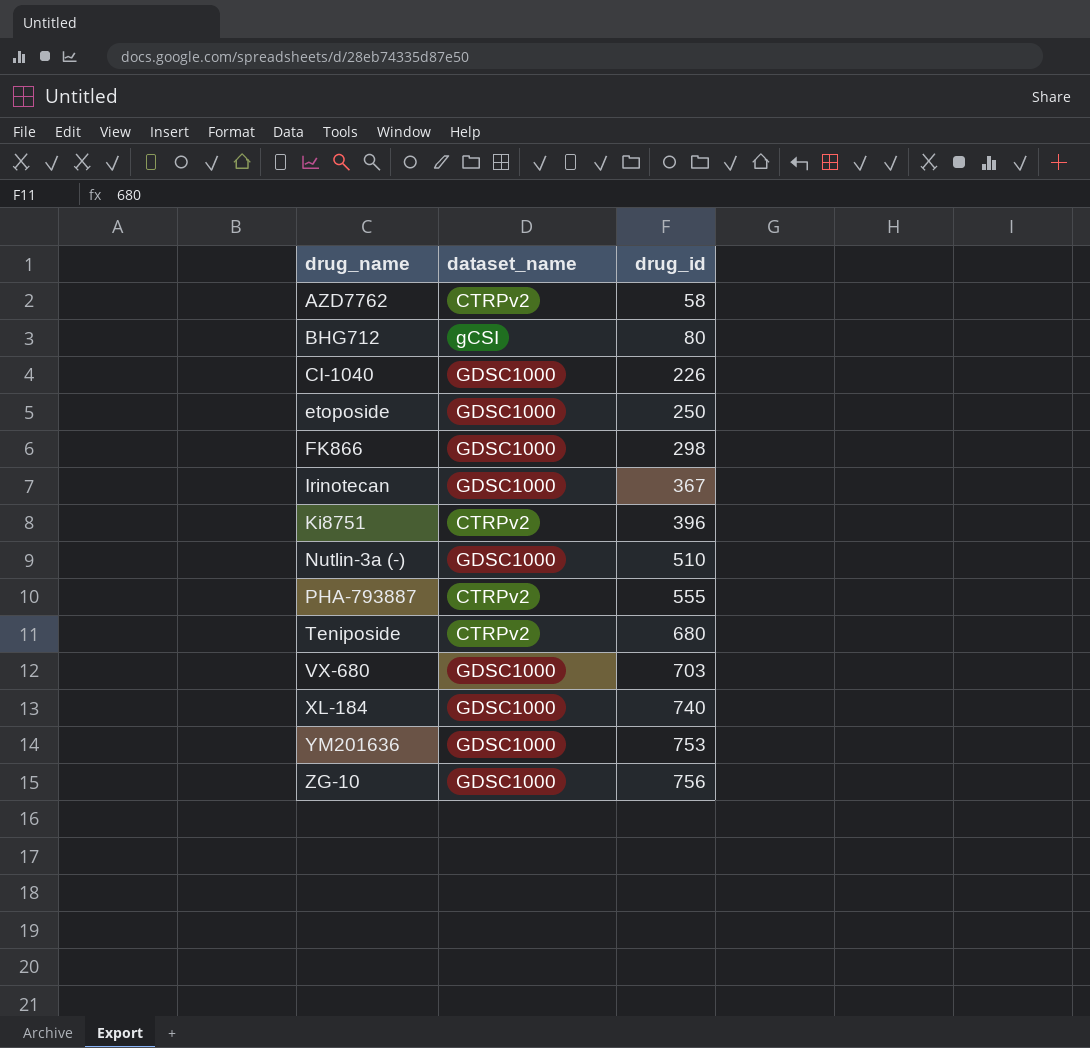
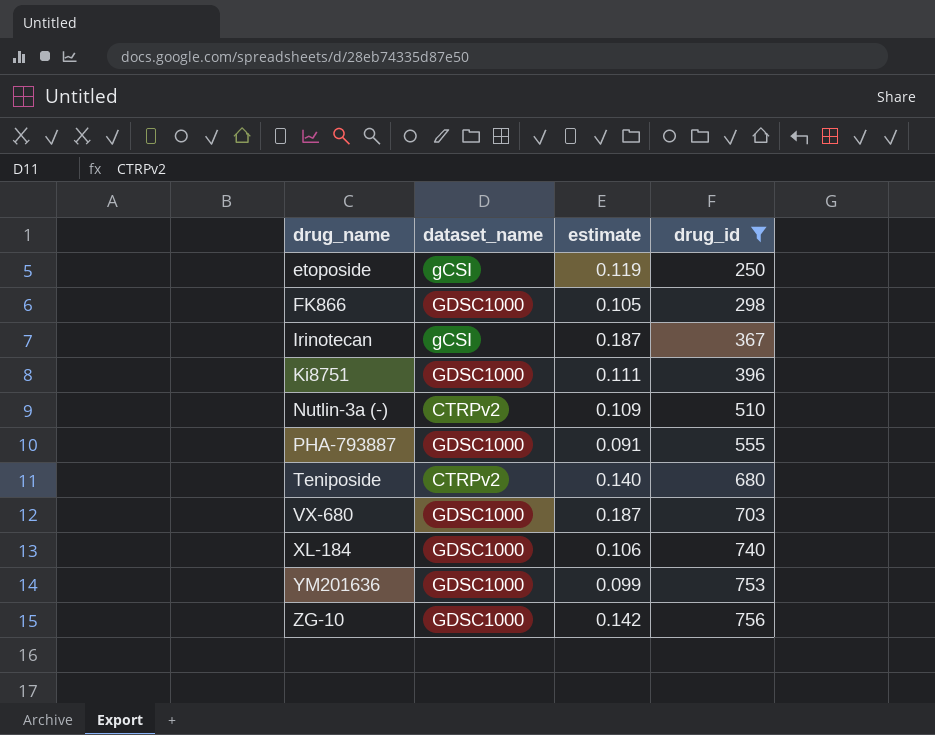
filter: none -> drug_id >= 250
column estimate | position: none -> 3
etoposide | dataset_name: GDSC1000 -> gCSI
Irinotecan | dataset_name: GDSC1000 -> gCSI
Ki8751 | dataset_name: CTRPv2 -> GDSC1000
Nutlin-3a (-) | dataset_name: GDSC1000 -> CTRPv2
PHA-793887 | dataset_name: CTRPv2 -> GDSC1000

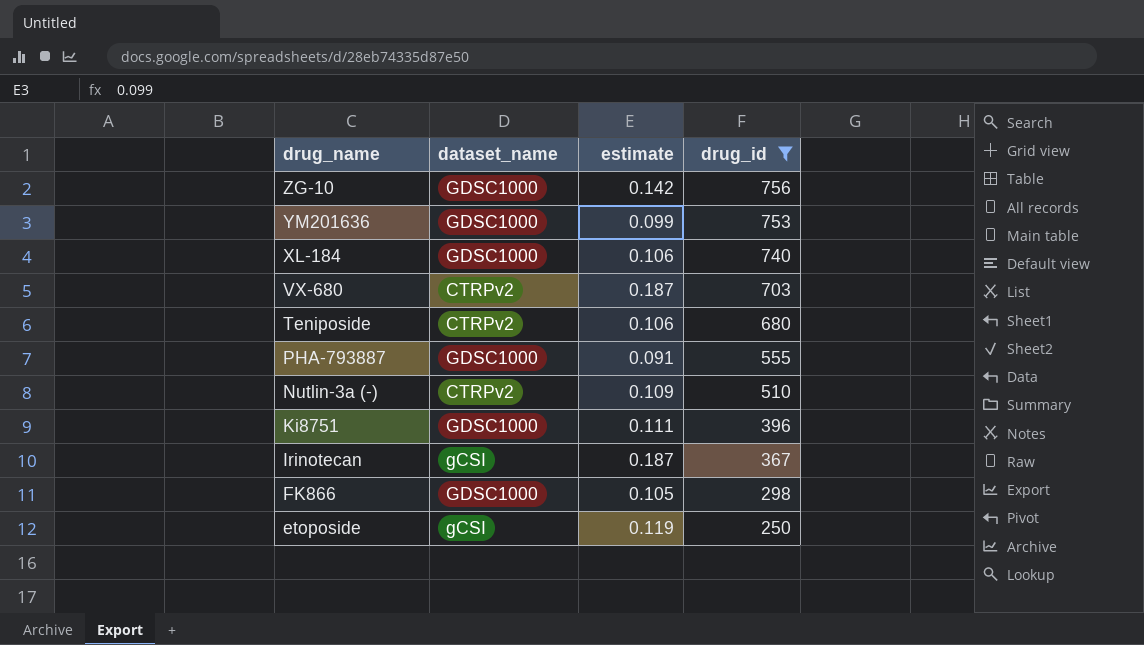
row order: drug_name ascending -> drug_name descending
VX-680 | dataset_name: GDSC1000 -> CTRPv2
Teniposide | estimate: 0.140 -> 0.106

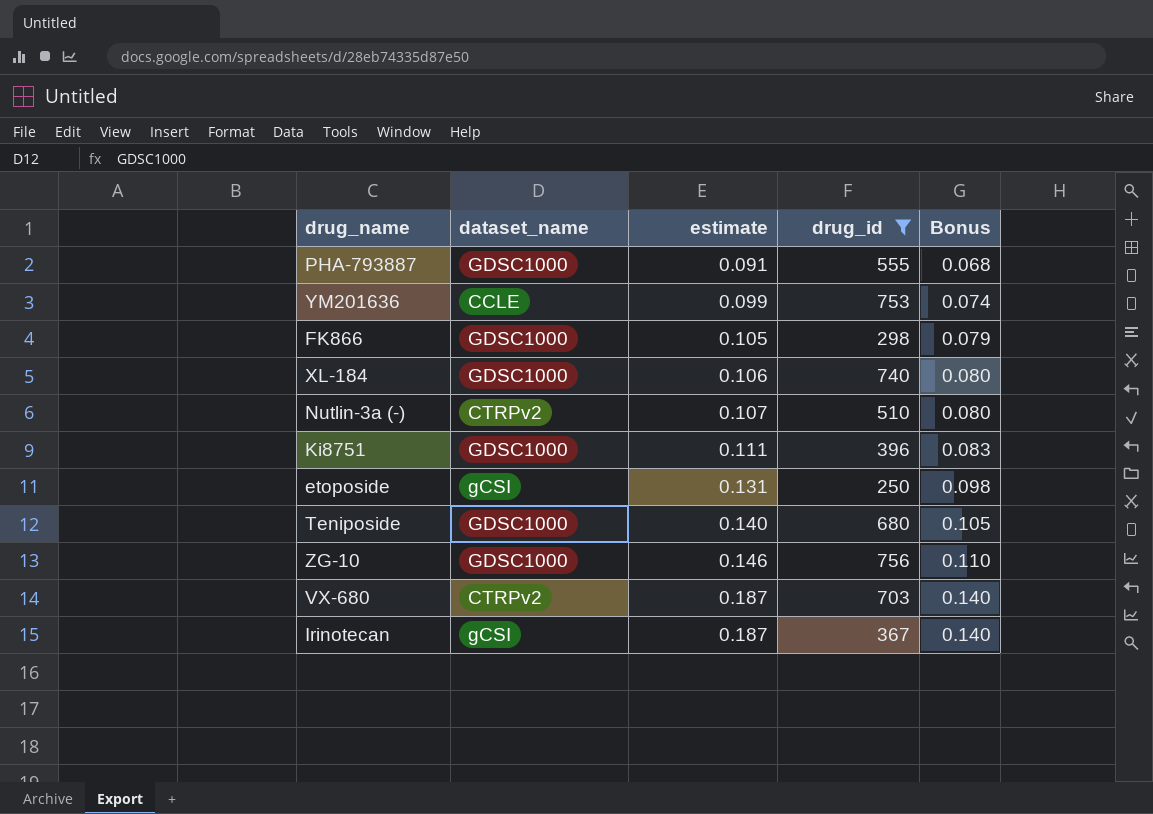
row order: drug_name descending -> estimate ascending
column Bonus | formula: none -> [estimate] * 0.75
YM201636 | dataset_name: GDSC1000 -> CCLE
Nutlin-3a (-) | estimate: 0.109 -> 0.107
etoposide | estimate: 0.119 -> 0.131
Teniposide | dataset_name: CTRPv2 -> GDSC1000
Teniposide | estimate: 0.106 -> 0.140
ZG-10 | estimate: 0.142 -> 0.146

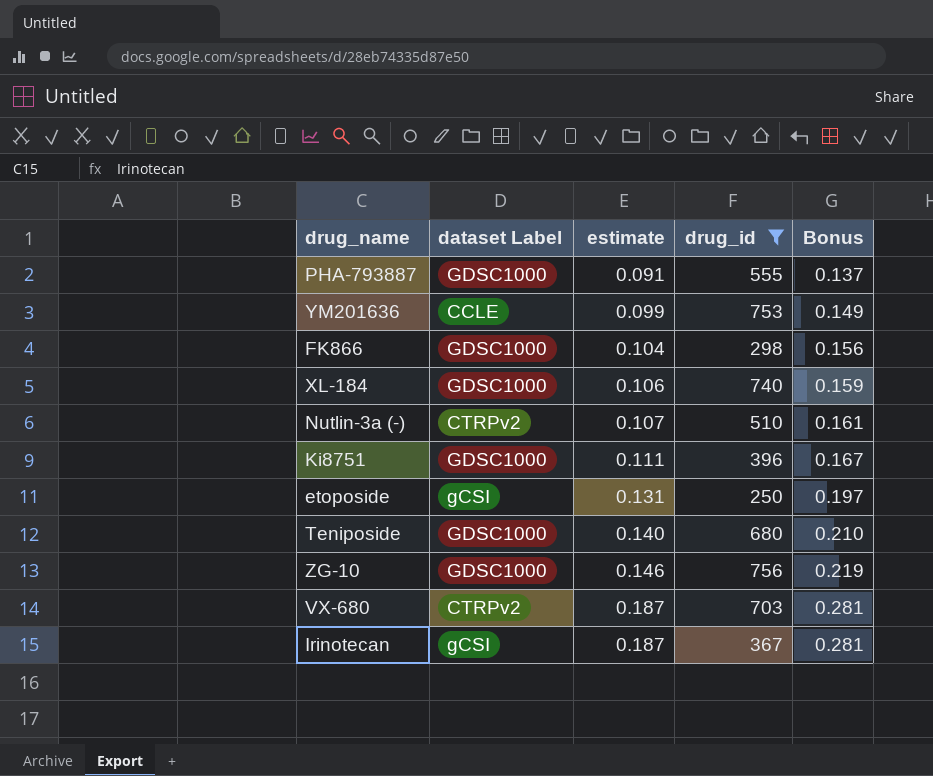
column name: dataset_name -> dataset Label
column Bonus | formula: [estimate] * 0.75 -> [estimate] * 1.5
FK866 | estimate: 0.105 -> 0.104

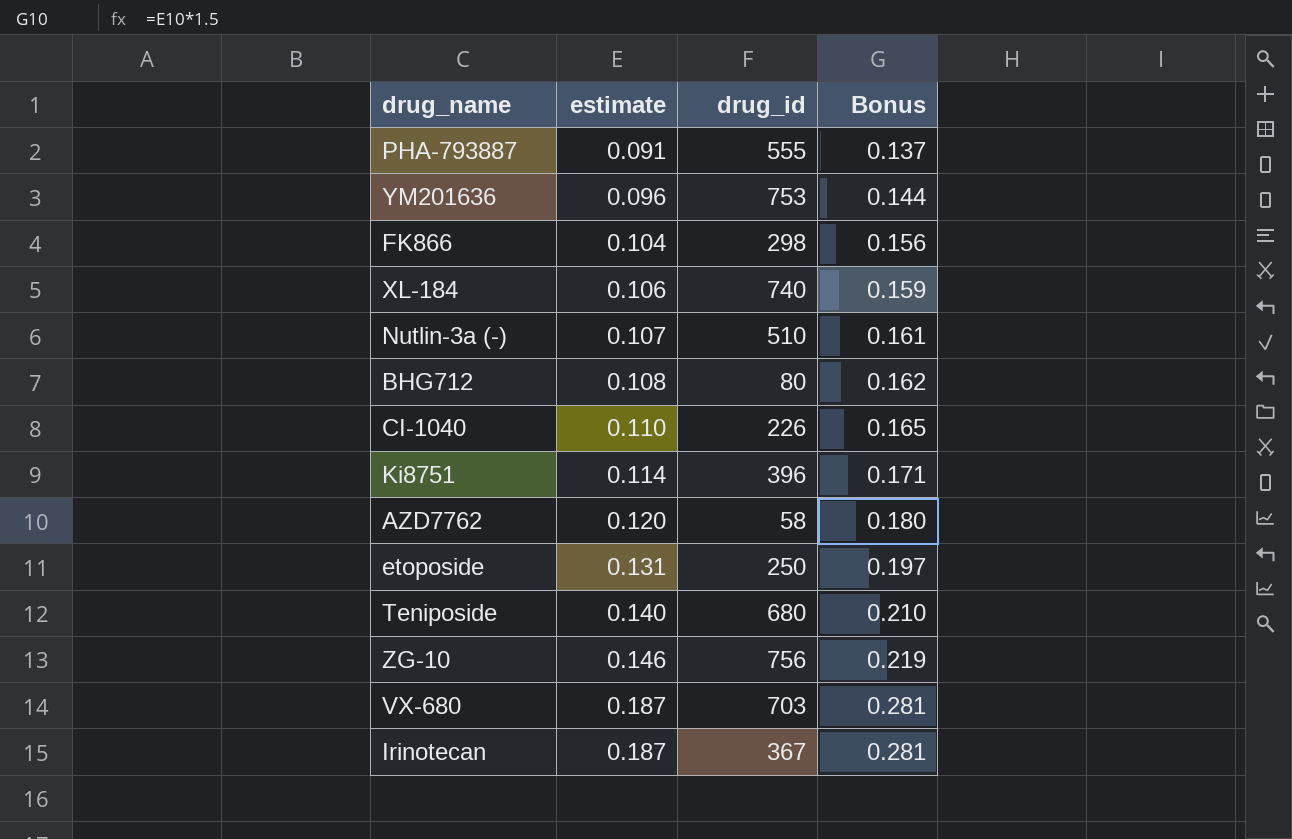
filter: drug_id >= 250 -> none
column dataset Label | position: 2 -> none
YM201636 | estimate: 0.099 -> 0.096
YM201636 | Bonus: 0.149 -> 0.144
Ki8751 | estimate: 0.111 -> 0.114
Ki8751 | Bonus: 0.167 -> 0.171

